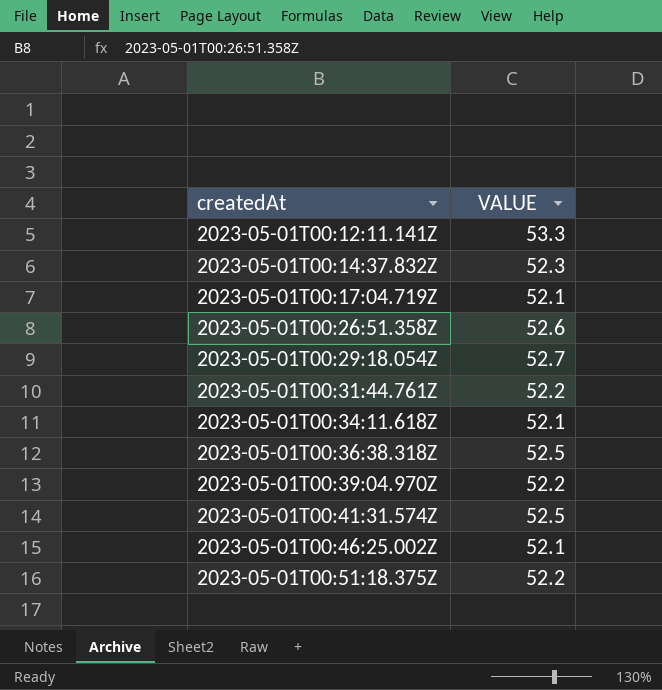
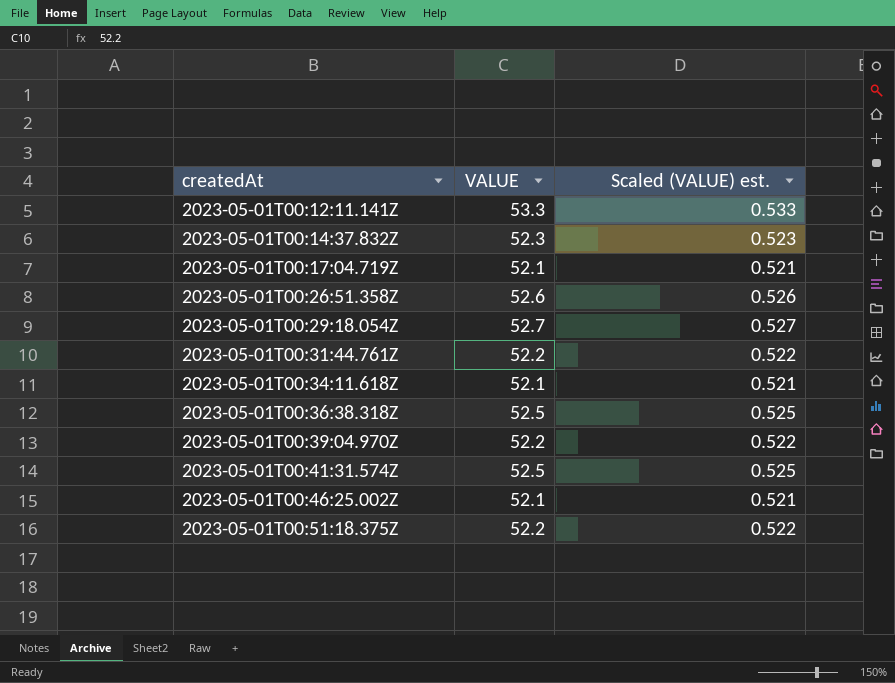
column Scaled (VALUE) est. | formula: none -> [VALUE] * 0.01

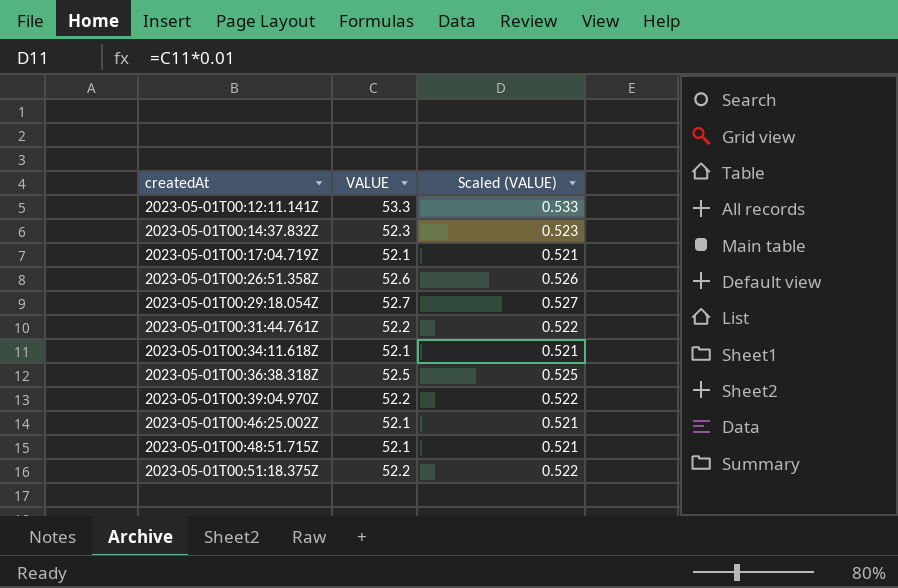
column name: Scaled (VALUE) est. -> Scaled (VALUE)
row 2023-05-01T00:41:31.574Z: 52.5 | 0.525 -> none
row 2023-05-01T00:48:51.715Z: none -> 52.1 | 0.521

